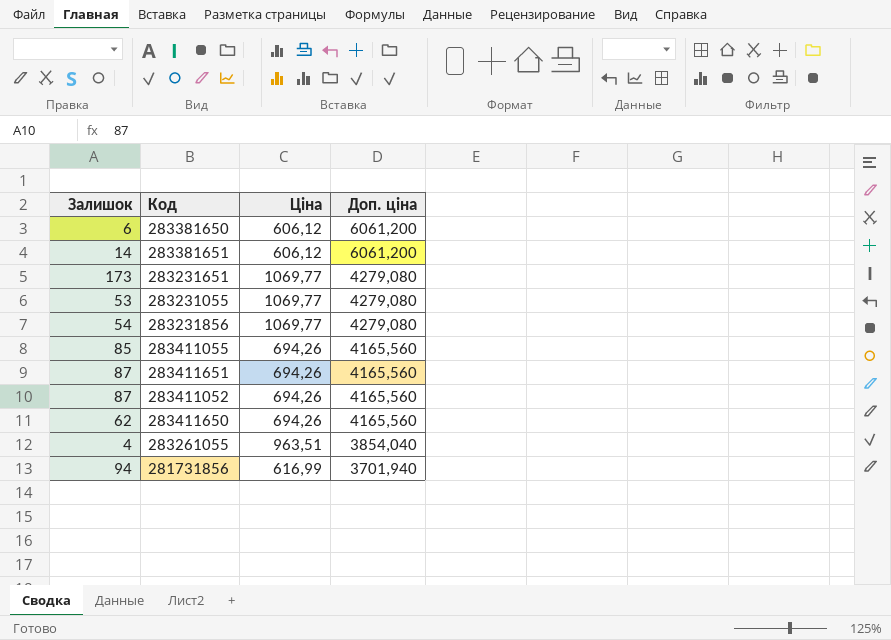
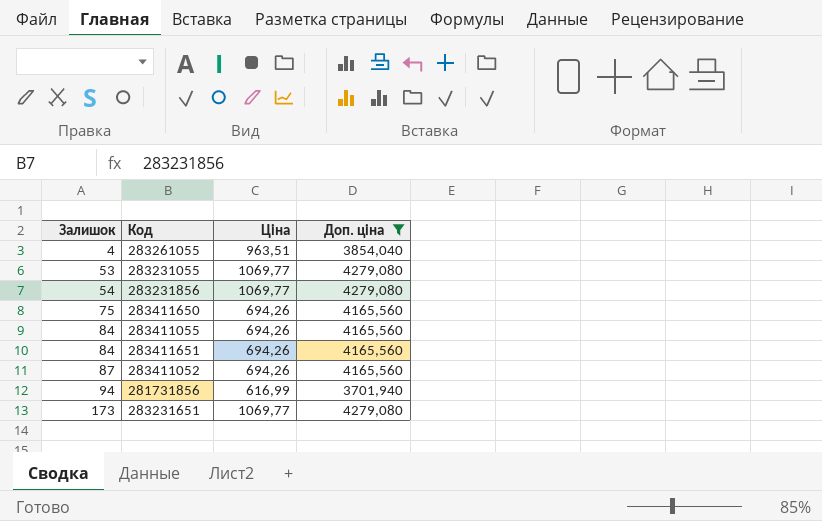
filter: none -> Доп. ціна != 6061,200
row order: Доп. ціна descending -> Залишок ascending
283411650 | Залишок: 62 -> 75
283411055 | Залишок: 85 -> 84
283411651 | Залишок: 87 -> 84

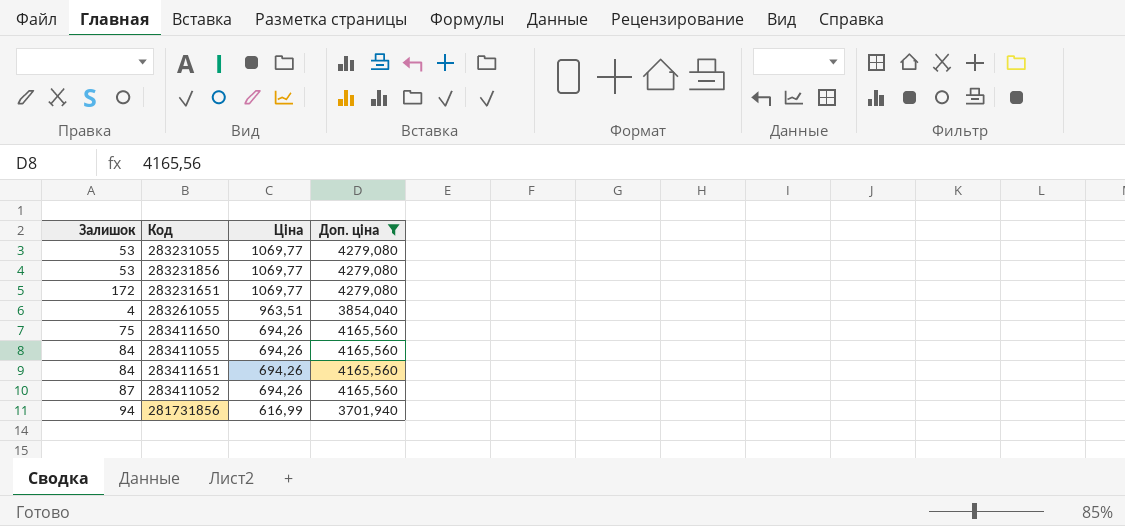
row order: Залишок ascending -> Ціна descending
283231856 | Залишок: 54 -> 53
283231651 | Залишок: 173 -> 172

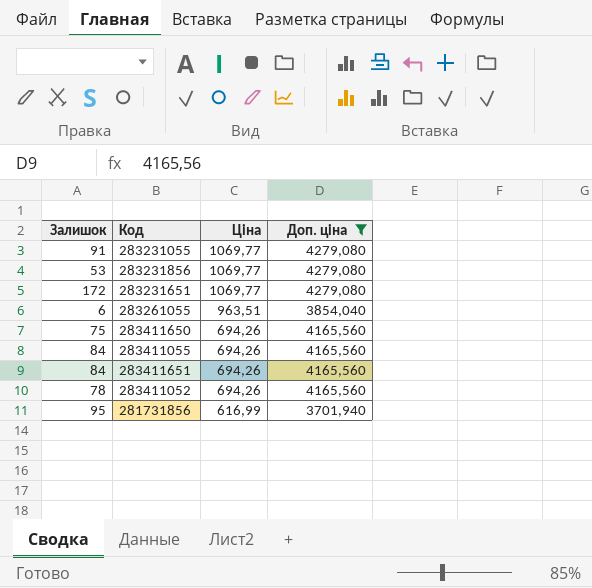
283231055 | Залишок: 53 -> 91
283261055 | Залишок: 4 -> 6
283411052 | Залишок: 87 -> 78
281731856 | Залишок: 94 -> 95

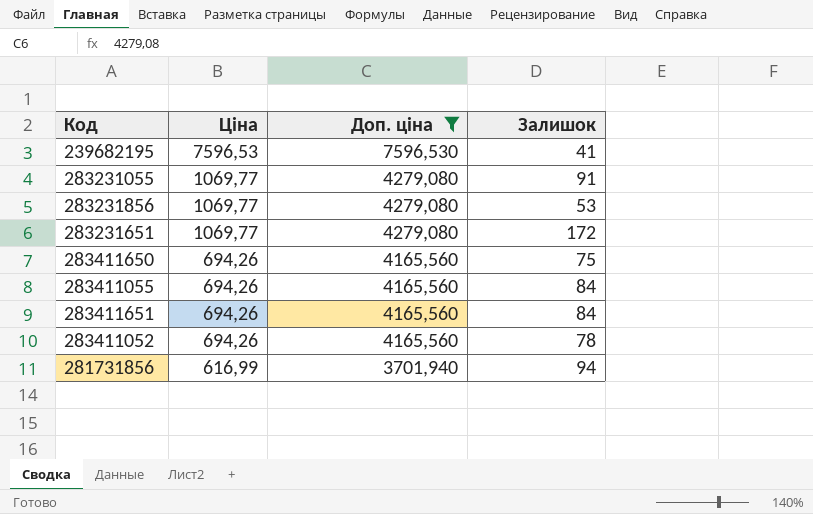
column Залишок | position: 1 -> 4
row 283261055: 6 | 963,51 | 3854,040 -> none
row 239682195: none -> 7596,53 | 7596,530 | 41
281731856 | Залишок: 95 -> 94

